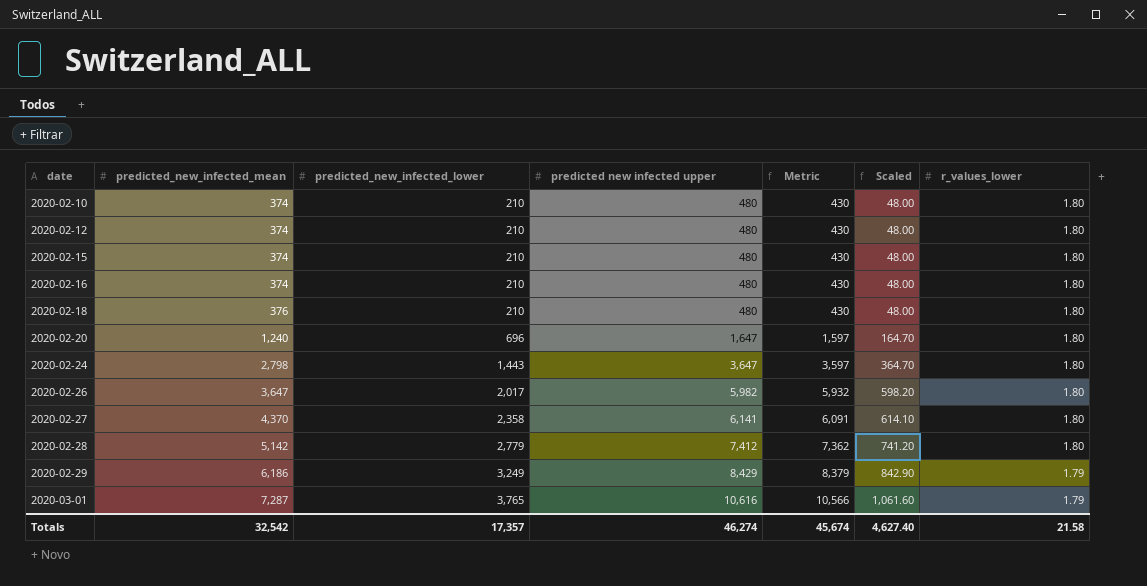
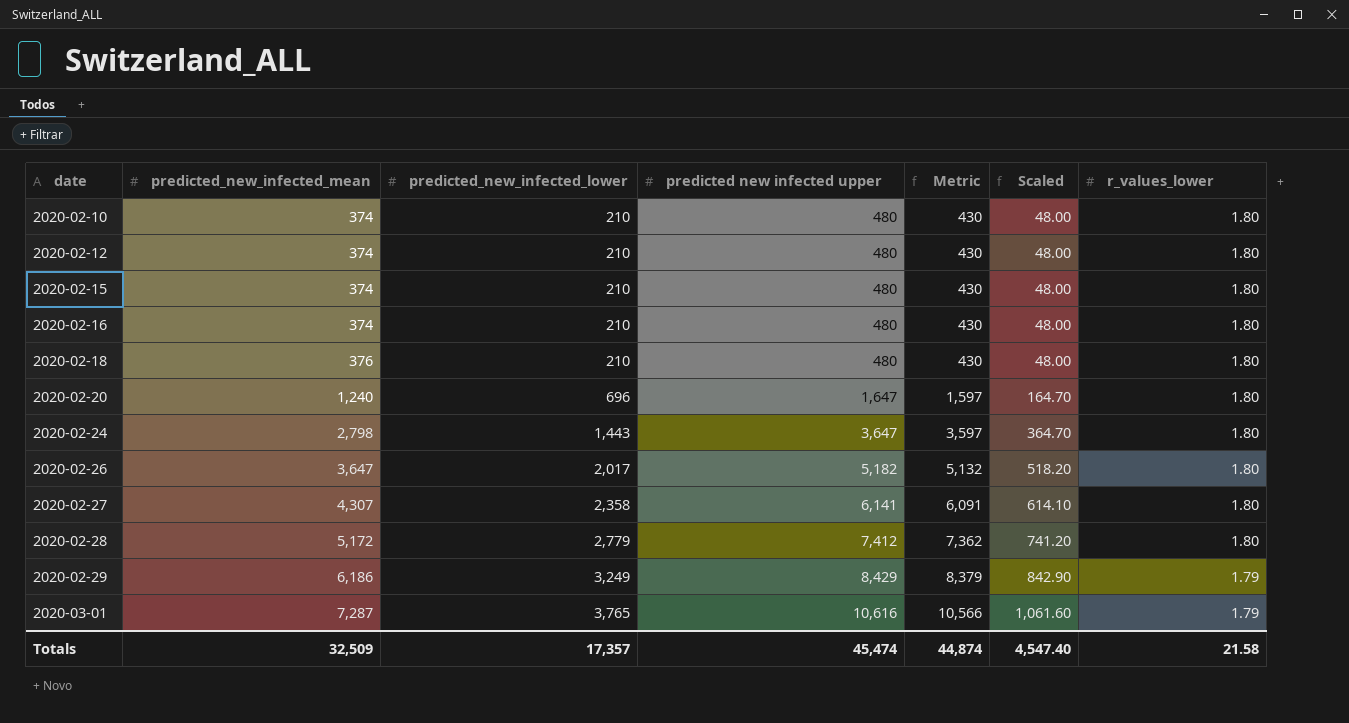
2020-02-26 | predicted new infected upper: 5,982 -> 5,182
2020-02-26 | Metric: 5,932 -> 5,132
2020-02-26 | Scaled: 598.20 -> 518.20
2020-02-27 | predicted_new_infected_mean: 4,370 -> 4,307
2020-02-28 | predicted_new_infected_mean: 5,142 -> 5,172
Totals | predicted_new_infected_mean: 32,542 -> 32,509
Totals | predicted new infected upper: 46,274 -> 45,474
Totals | Metric: 45,674 -> 44,874
Totals | Scaled: 4,627.40 -> 4,547.40

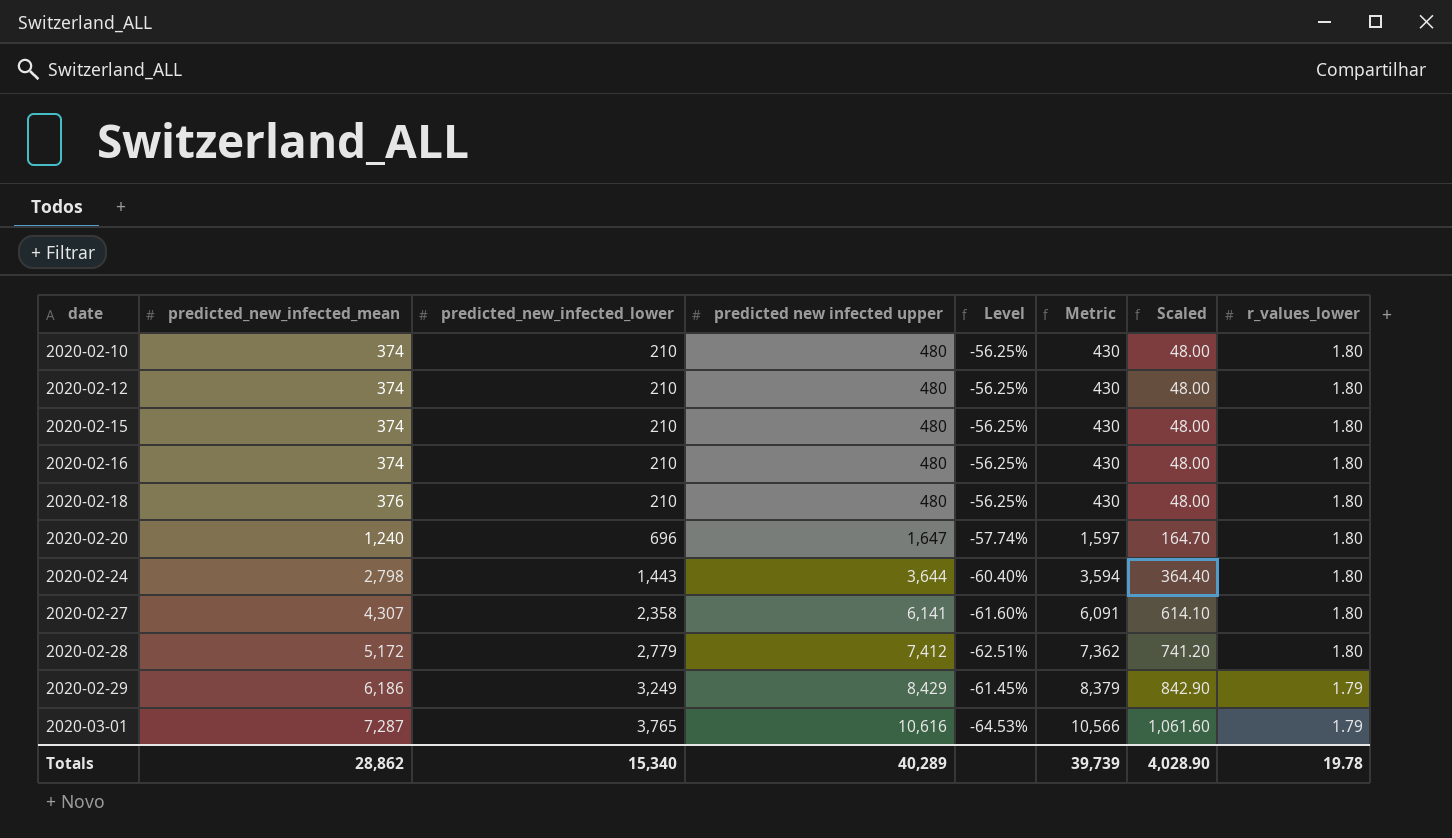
column Level | formula: none -> ([predicted_new_infected_lower] - [predicted new infected upper]) / [predicted new infected upper]
row 2020-02-26: 3,647 | 2,017 | 5,182 | 5,132 | 518.20 | 1.80 -> none
2020-02-24 | predicted new infected upper: 3,647 -> 3,644
2020-02-24 | Metric: 3,597 -> 3,594
2020-02-24 | Scaled: 364.70 -> 364.40
Totals | predicted_new_infected_mean: 32,509 -> 28,862
Totals | predicted_new_infected_lower: 17,357 -> 15,340
Totals | predicted new infected upper: 45,474 -> 40,289
Totals | Metric: 44,874 -> 39,739
Totals | Scaled: 4,547.40 -> 4,028.90
Totals | r_values_lower: 21.58 -> 19.78

